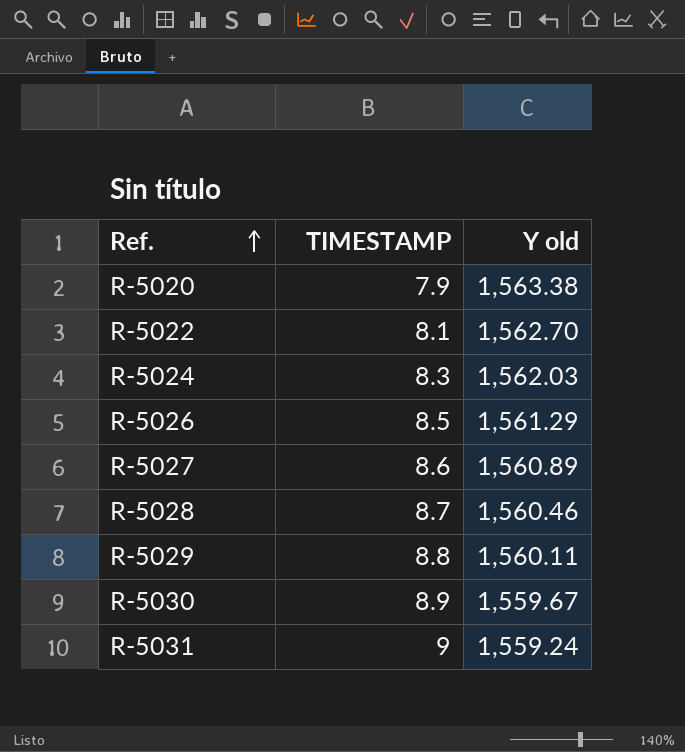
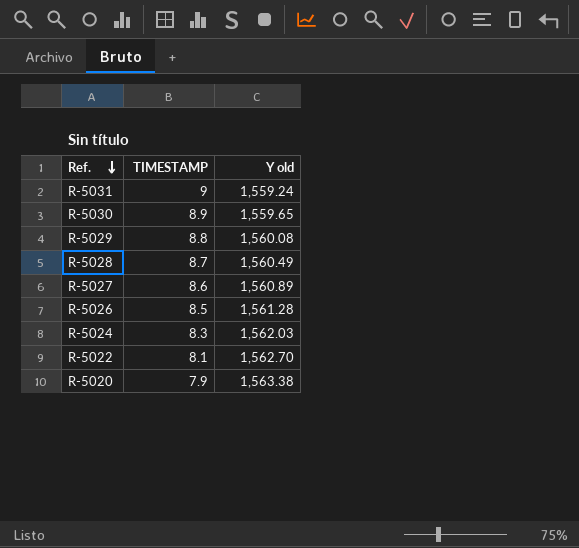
row order: Ref. ascending -> Ref. descending
R-5030 | Y old: 1,559.67 -> 1,559.65
R-5029 | Y old: 1,560.11 -> 1,560.08
R-5028 | Y old: 1,560.46 -> 1,560.49
R-5026 | Y old: 1,561.29 -> 1,561.28

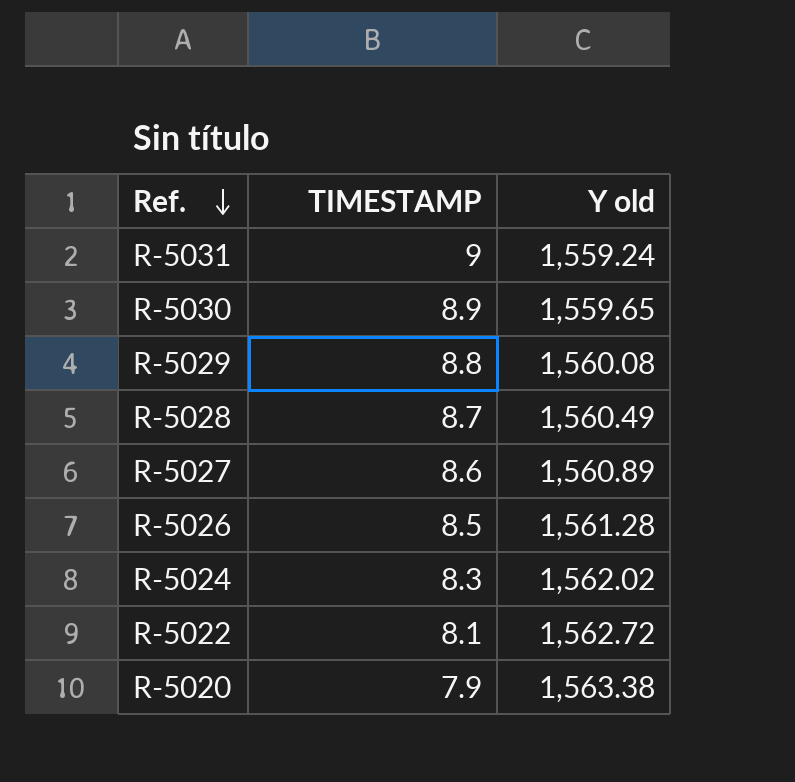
R-5024 | Y old: 1,562.03 -> 1,562.02
R-5022 | Y old: 1,562.70 -> 1,562.72

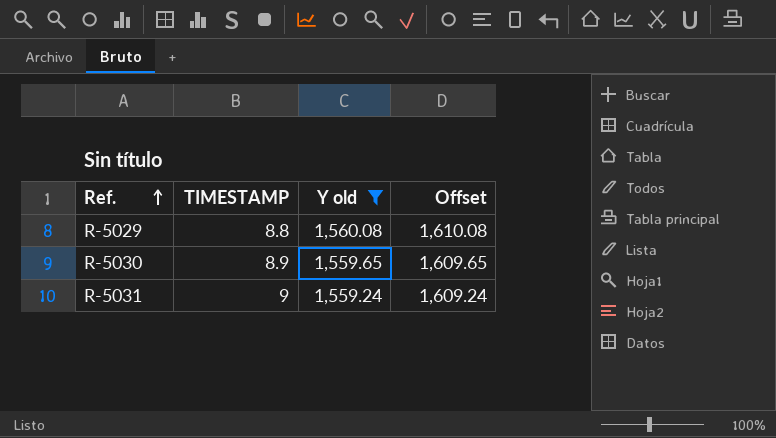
filter: none -> Y old <= 1,560.08
row order: Ref. descending -> Ref. ascending
column Offset | formula: none -> [Y old] + 50

